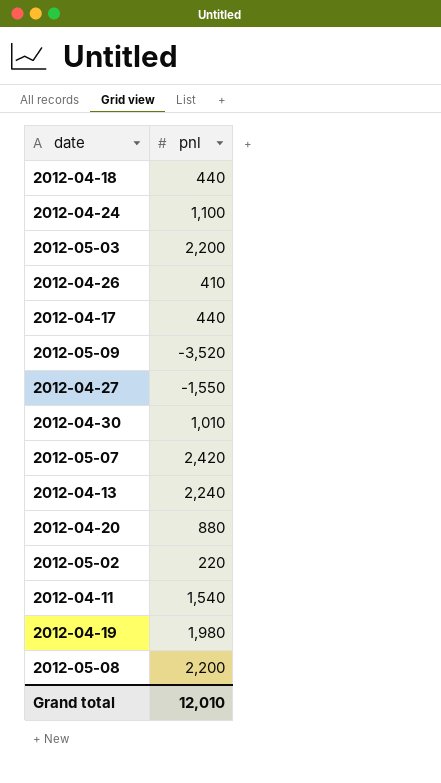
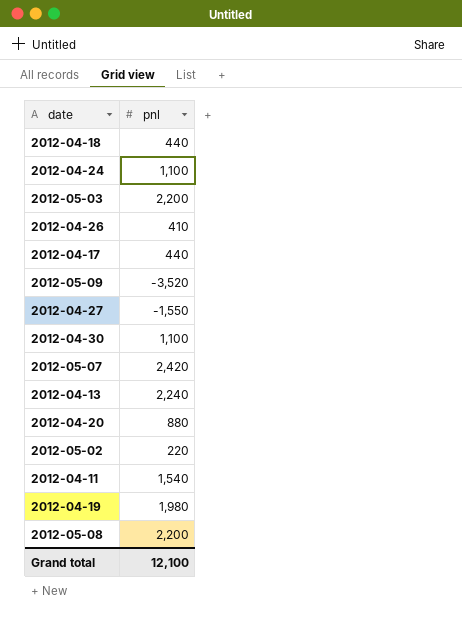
2012-04-30 | pnl: 1,010 -> 1,100
Grand total | pnl: 12,010 -> 12,100

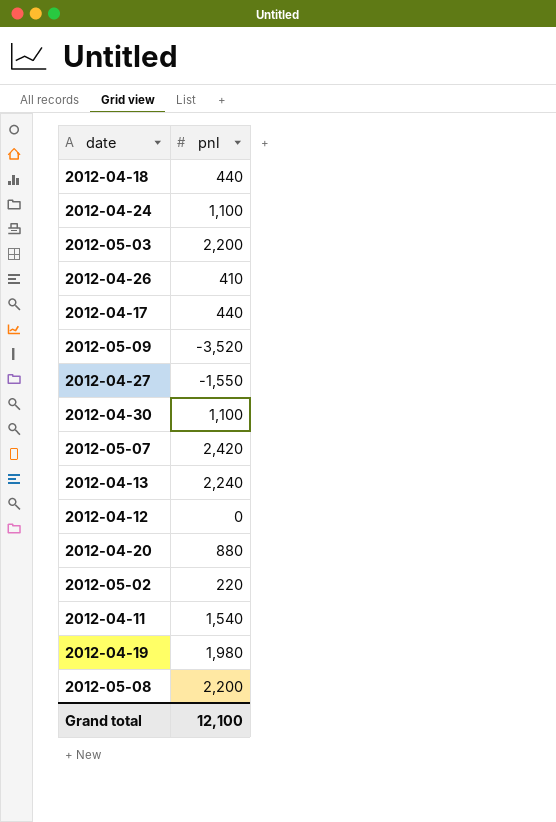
row 2012-04-12: none -> 0

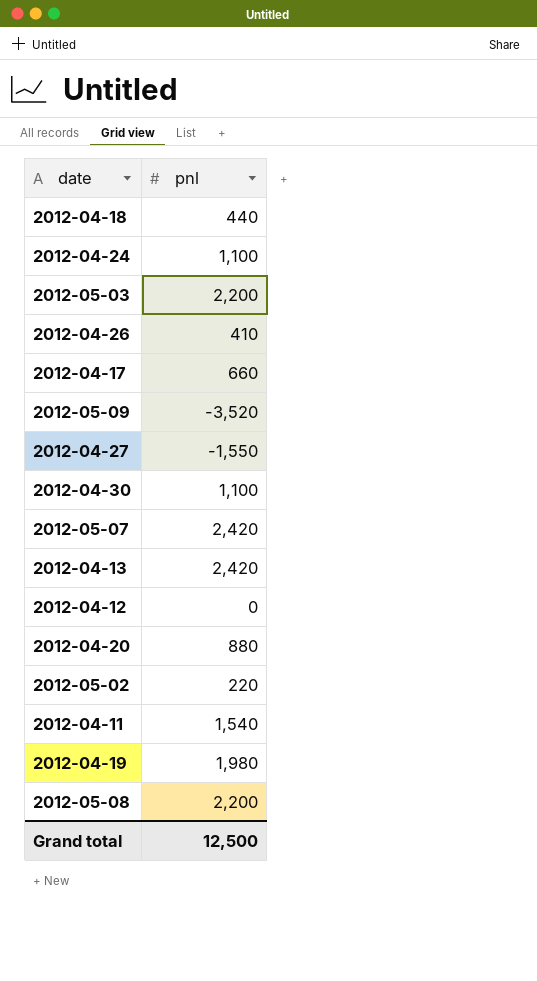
2012-04-17 | pnl: 440 -> 660
2012-04-13 | pnl: 2,240 -> 2,420
Grand total | pnl: 12,100 -> 12,500

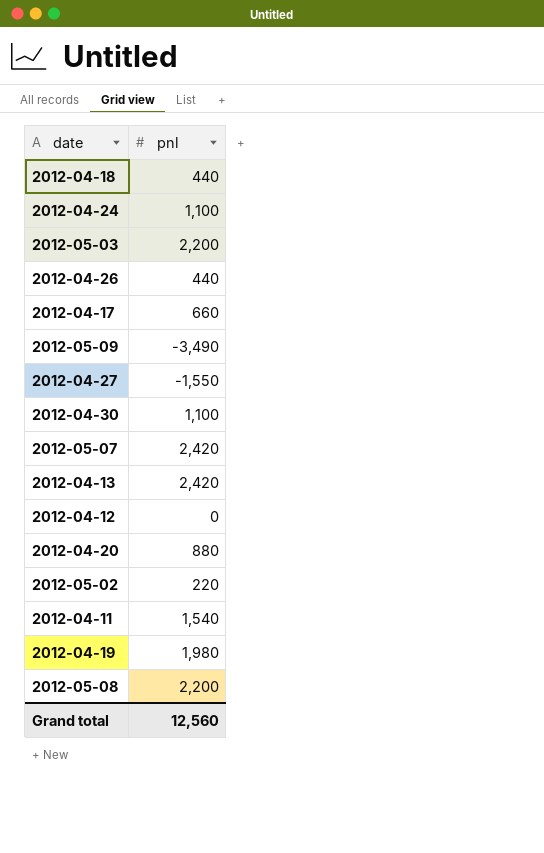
2012-04-26 | pnl: 410 -> 440
2012-05-09 | pnl: -3,520 -> -3,490
Grand total | pnl: 12,500 -> 12,560

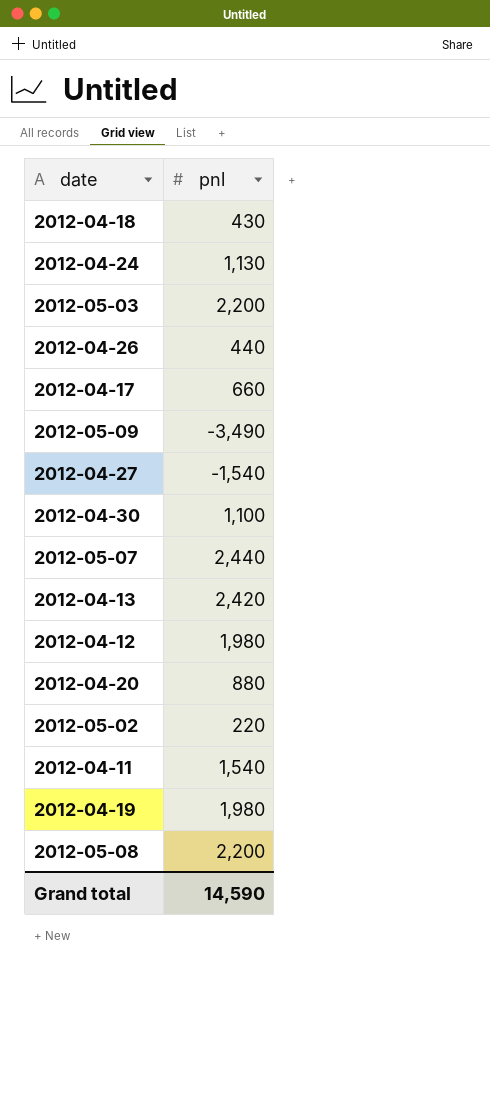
2012-04-18 | pnl: 440 -> 430
2012-04-24 | pnl: 1,100 -> 1,130
2012-04-27 | pnl: -1,550 -> -1,540
2012-05-07 | pnl: 2,420 -> 2,440
2012-04-12 | pnl: 0 -> 1,980
Grand total | pnl: 12,560 -> 14,590

